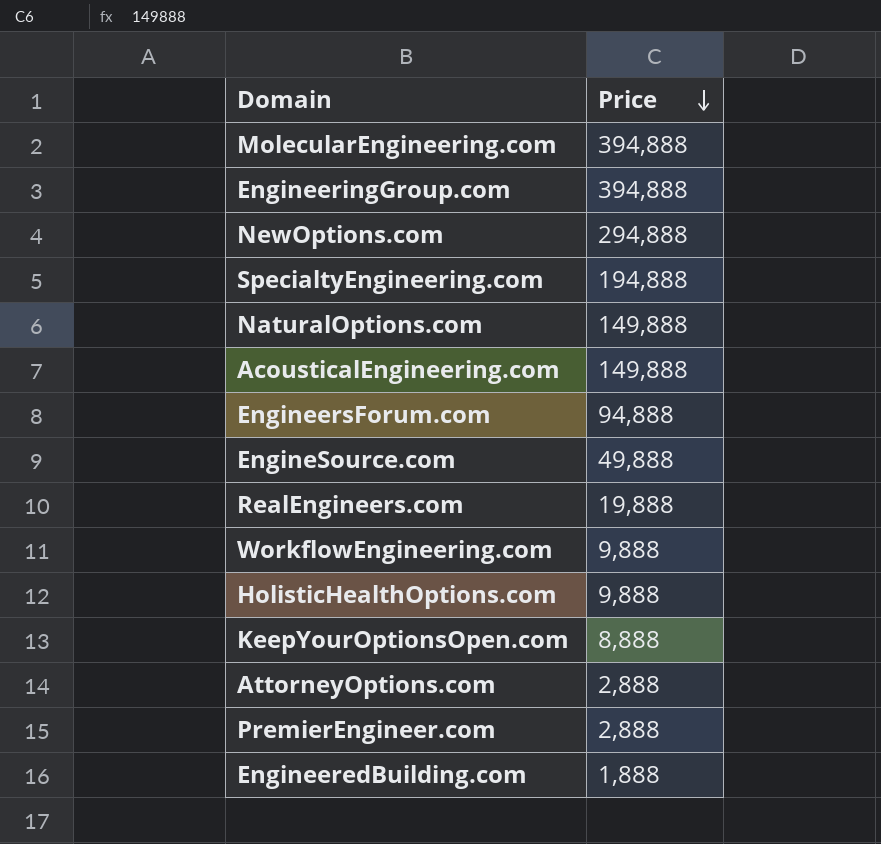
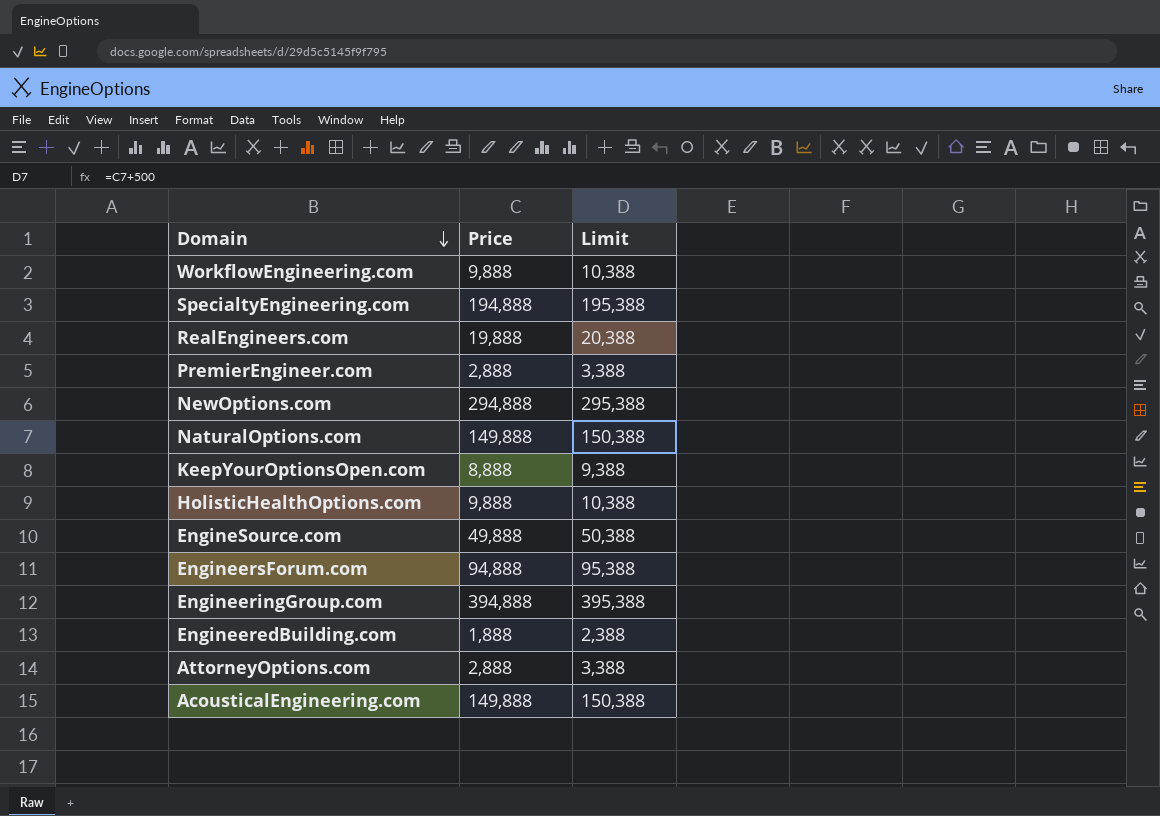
row order: Price descending -> Domain descending
column Limit | formula: none -> [Price] + 500
row MolecularEngineering.com: 394,888 -> none

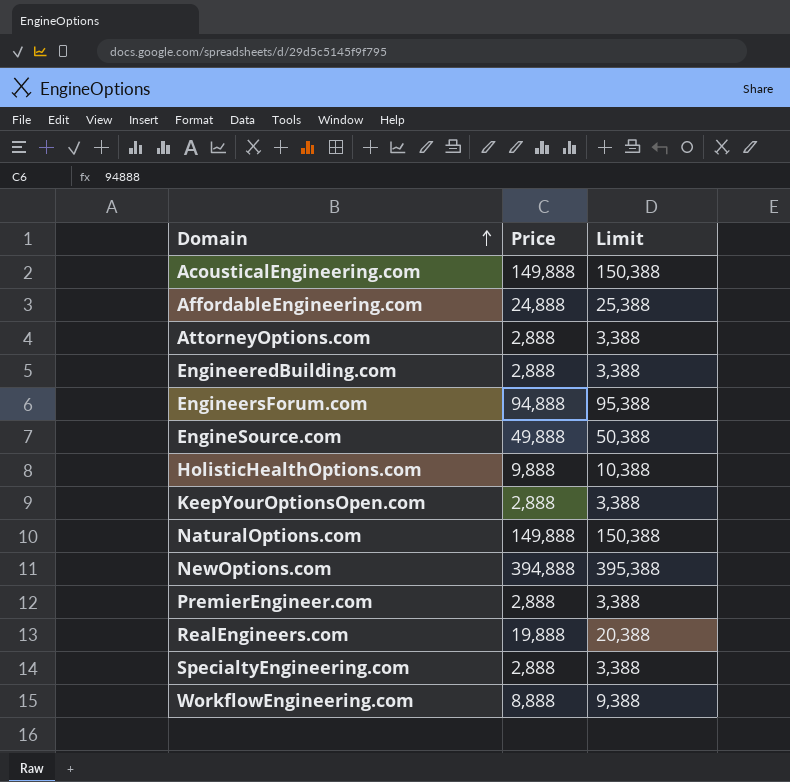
row order: Domain descending -> Domain ascending
row EngineeringGroup.com: 394,888 | 395,388 -> none
row AffordableEngineering.com: none -> 24,888 | 25,388
EngineeredBuilding.com | Price: 1,888 -> 2,888
EngineeredBuilding.com | Limit: 2,388 -> 3,388
KeepYourOptionsOpen.com | Price: 8,888 -> 2,888
KeepYourOptionsOpen.com | Limit: 9,388 -> 3,388
NewOptions.com | Price: 294,888 -> 394,888
NewOptions.com | Limit: 295,388 -> 395,388
SpecialtyEngineering.com | Price: 194,888 -> 2,888
SpecialtyEngineering.com | Limit: 195,388 -> 3,388
WorkflowEngineering.com | Price: 9,888 -> 8,888
WorkflowEngineering.com | Limit: 10,388 -> 9,388

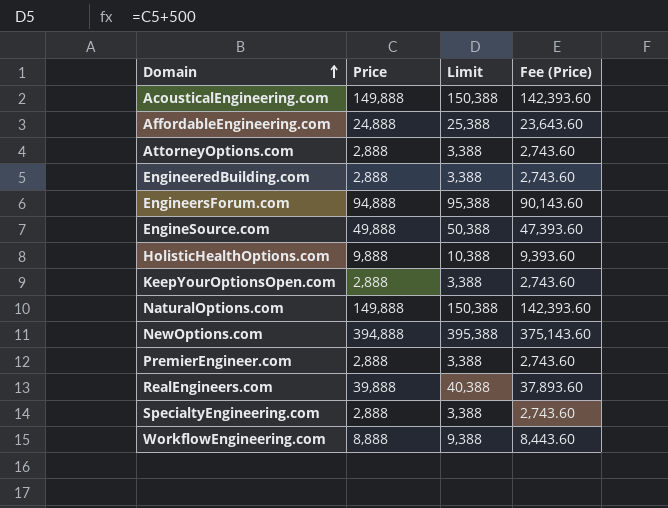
column Fee (Price) | formula: none -> [Price] * 0.95
RealEngineers.com | Price: 19,888 -> 39,888
RealEngineers.com | Limit: 20,388 -> 40,388

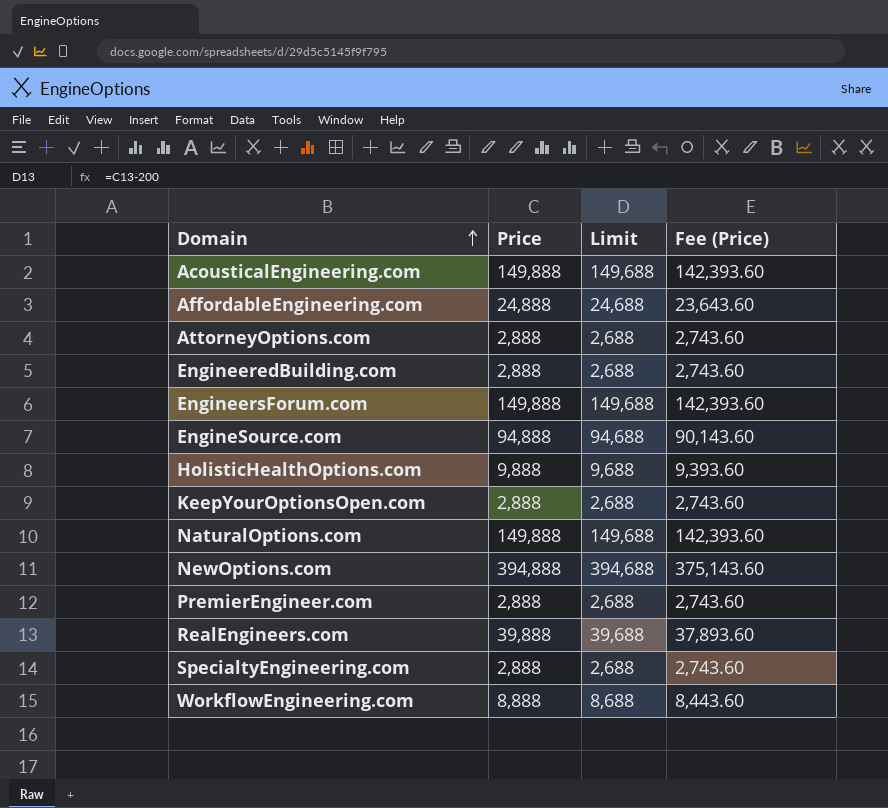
column Limit | formula: [Price] + 500 -> [Price] - 200
EngineersForum.com | Price: 94,888 -> 149,888
EngineersForum.com | Fee (Price): 90,143.60 -> 142,393.60
EngineSource.com | Price: 49,888 -> 94,888
EngineSource.com | Fee (Price): 47,393.60 -> 90,143.60

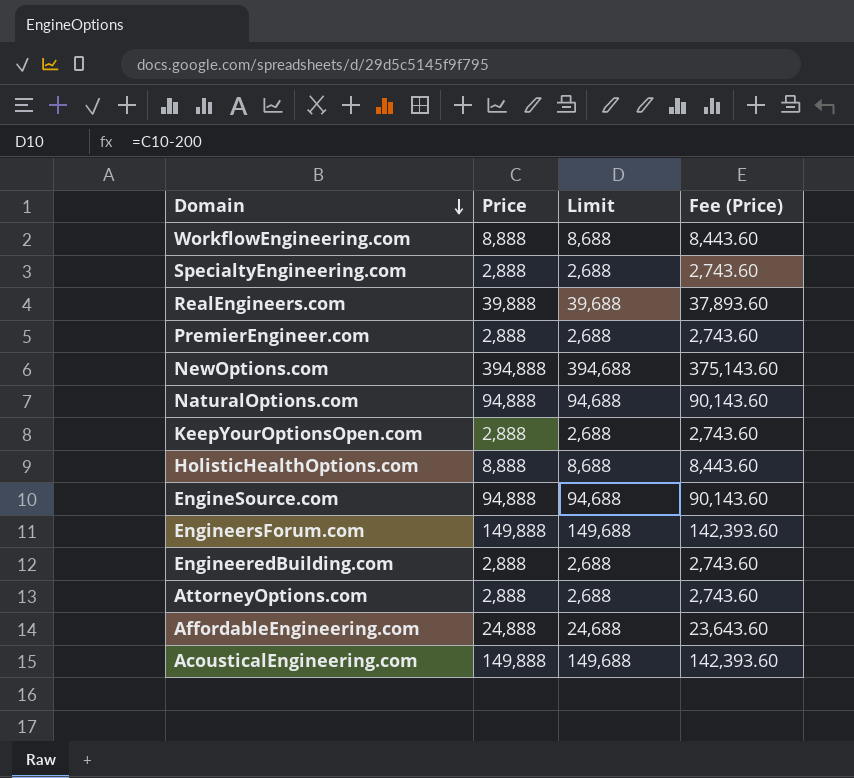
row order: Domain ascending -> Domain descending
NaturalOptions.com | Price: 149,888 -> 94,888
NaturalOptions.com | Limit: 149,688 -> 94,688
NaturalOptions.com | Fee (Price): 142,393.60 -> 90,143.60
HolisticHealthOptions.com | Price: 9,888 -> 8,888
HolisticHealthOptions.com | Limit: 9,688 -> 8,688
HolisticHealthOptions.com | Fee (Price): 9,393.60 -> 8,443.60

